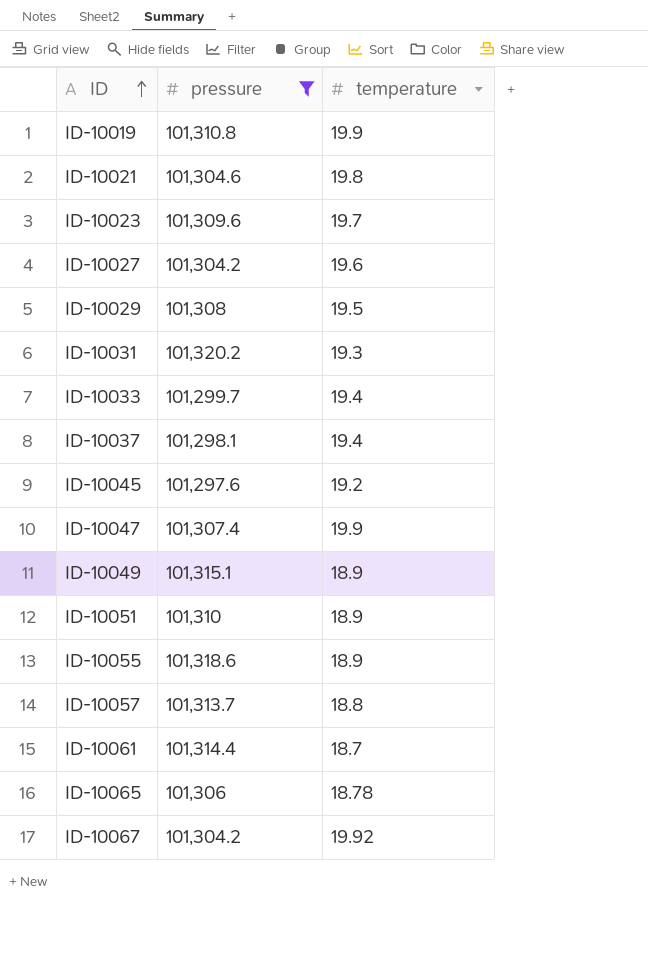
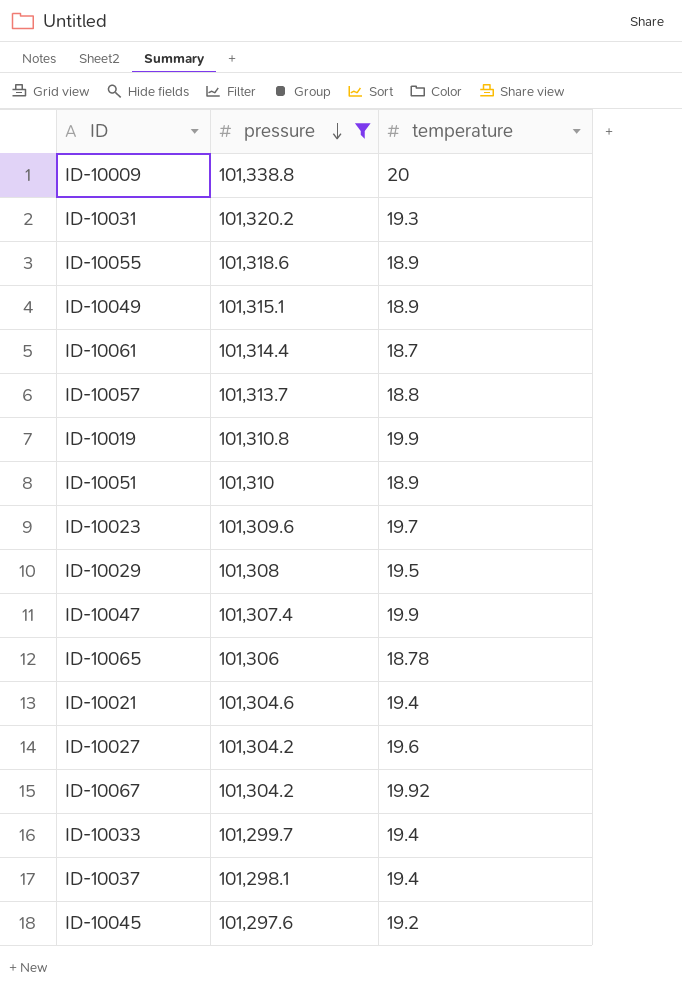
row order: ID ascending -> pressure descending
row ID-10009: none -> 101,338.8 | 20
ID-10021 | temperature: 19.8 -> 19.4

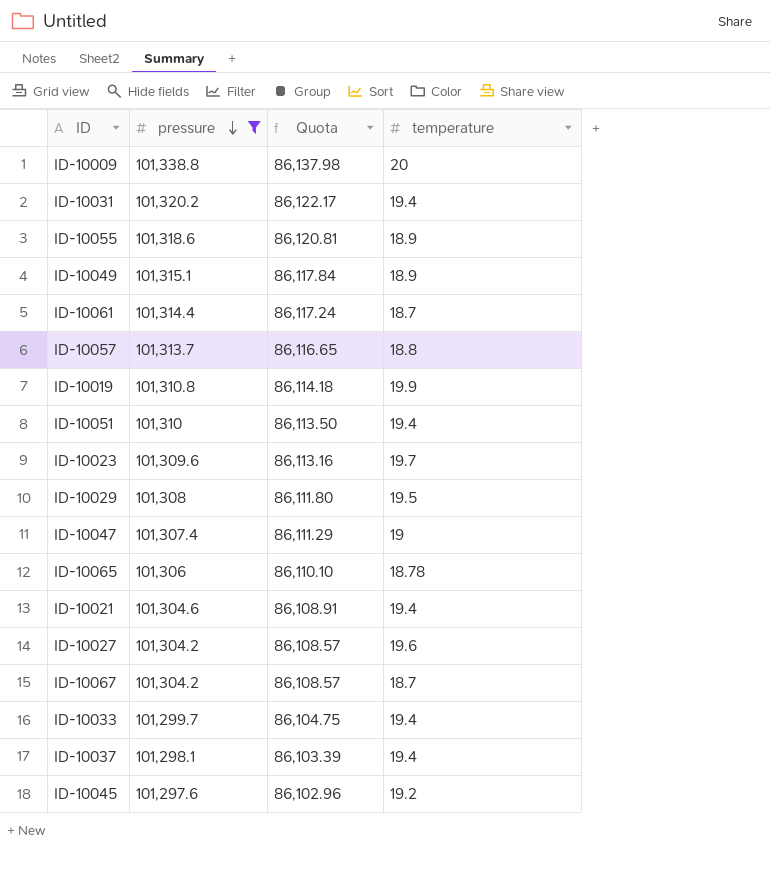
column Quota | formula: none -> [pressure] * 0.85
ID-10031 | temperature: 19.3 -> 19.4
ID-10051 | temperature: 18.9 -> 19.4
ID-10047 | temperature: 19.9 -> 19
ID-10067 | temperature: 19.92 -> 18.7

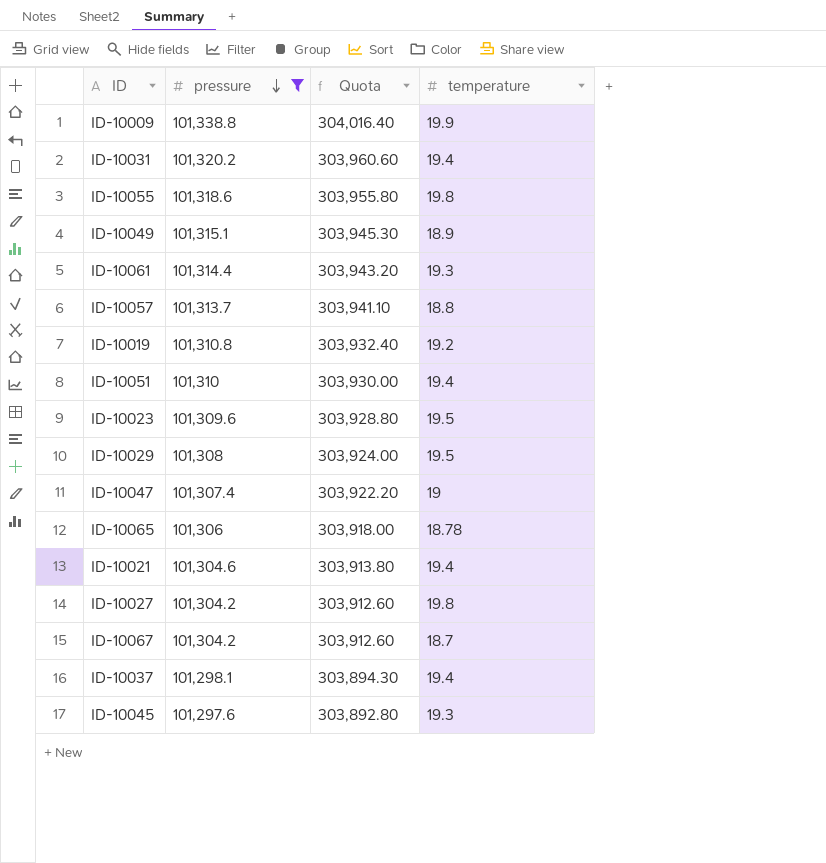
column Quota | formula: [pressure] * 0.85 -> [pressure] * 3
row ID-10033: 101,299.7 | 86,104.75 | 19.4 -> none
ID-10009 | temperature: 20 -> 19.9
ID-10055 | temperature: 18.9 -> 19.8
ID-10061 | temperature: 18.7 -> 19.3
ID-10019 | temperature: 19.9 -> 19.2
ID-10023 | temperature: 19.7 -> 19.5
ID-10027 | temperature: 19.6 -> 19.8
ID-10045 | temperature: 19.2 -> 19.3

